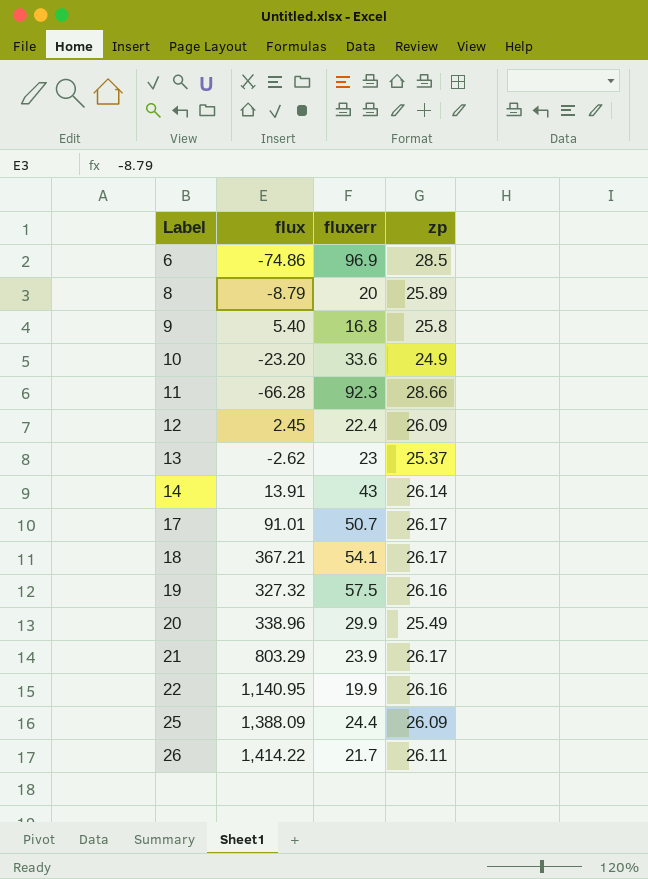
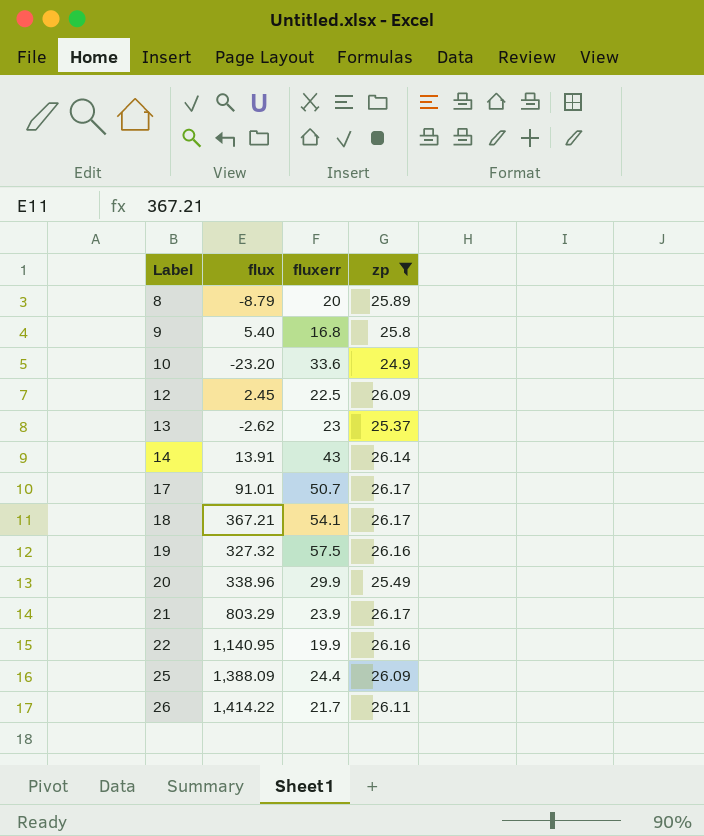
filter: none -> zp <= 26.17
12 | fluxerr: 22.4 -> 22.5

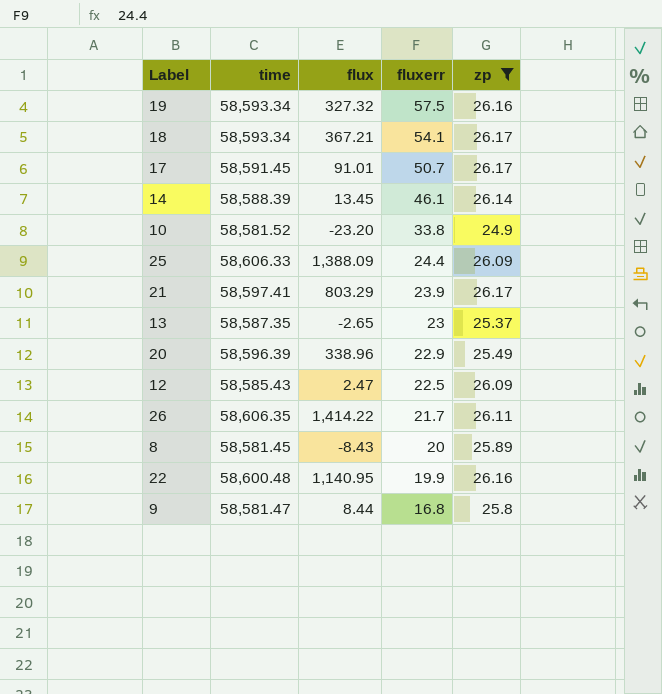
row order: Label ascending -> fluxerr descending
column time | position: none -> 2
14 | flux: 13.91 -> 13.45
14 | fluxerr: 43 -> 46.1
10 | fluxerr: 33.6 -> 33.8
13 | flux: -2.62 -> -2.65
20 | fluxerr: 29.9 -> 22.9
12 | flux: 2.45 -> 2.47
8 | flux: -8.79 -> -8.43
9 | flux: 5.40 -> 8.44

